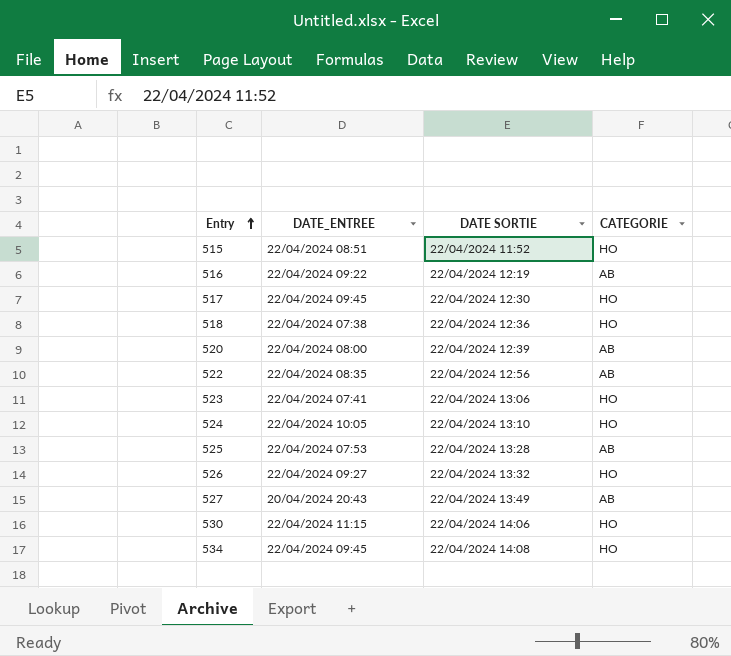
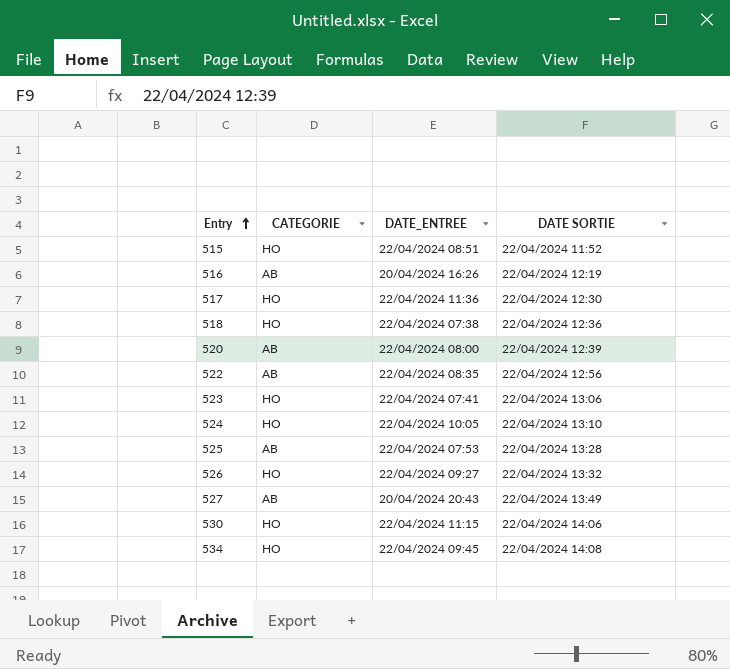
column CATEGORIE | position: 4 -> 2
516 | DATE_ENTREE: 22/04/2024 09:22 -> 20/04/2024 16:26
517 | DATE_ENTREE: 22/04/2024 09:45 -> 22/04/2024 11:36

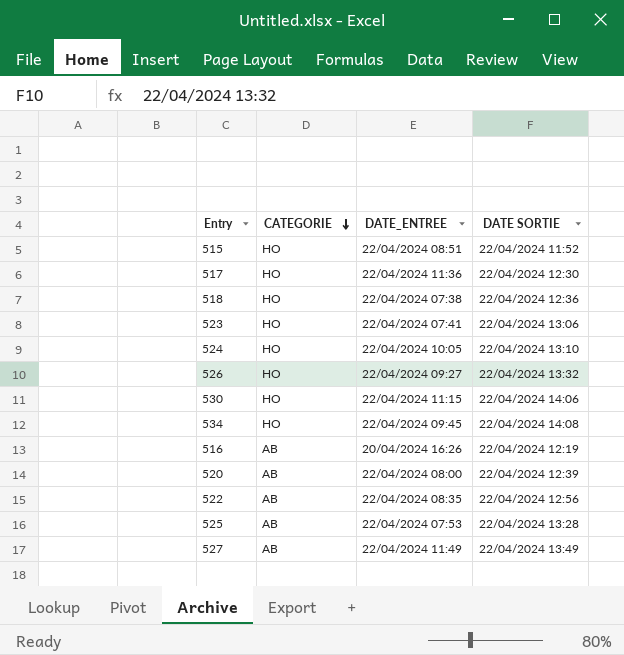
row order: Entry ascending -> CATEGORIE descending
527 | DATE_ENTREE: 20/04/2024 20:43 -> 22/04/2024 11:49

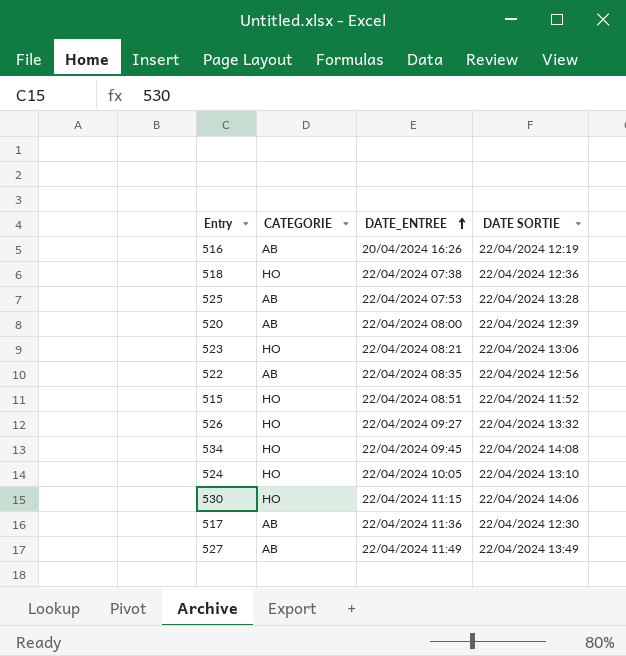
row order: CATEGORIE descending -> DATE_ENTREE ascending
523 | DATE_ENTREE: 22/04/2024 07:41 -> 22/04/2024 08:21
517 | CATEGORIE: HO -> AB

